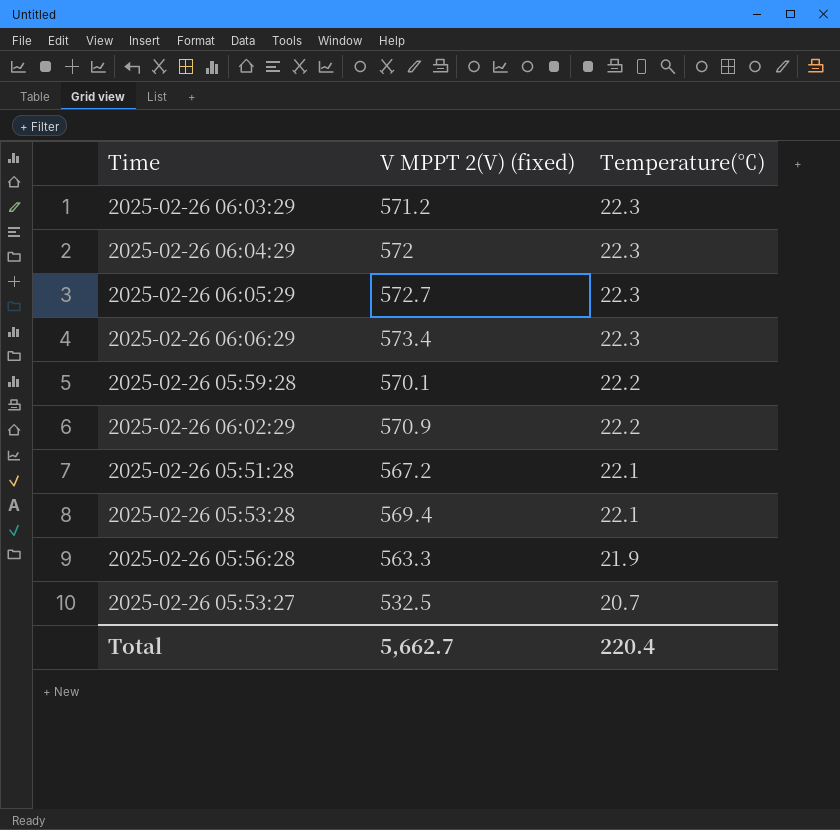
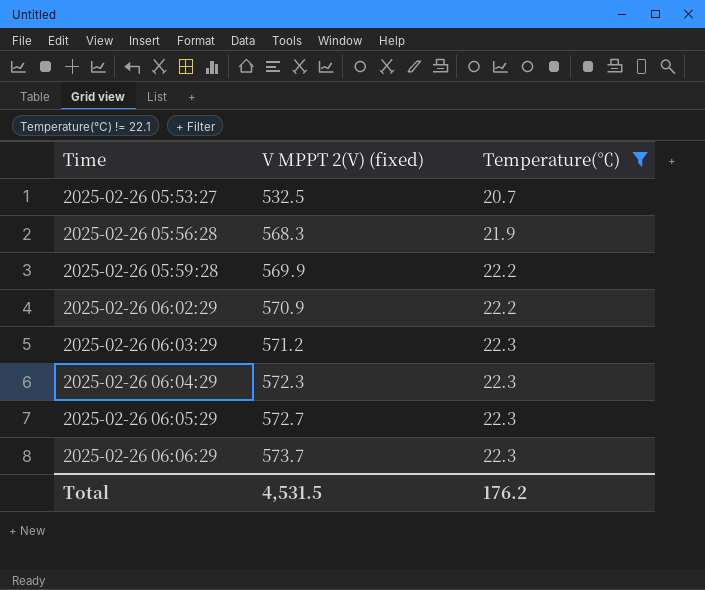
filter: none -> Temperature(℃) != 22.1
row order: Temperature(℃) descending -> Time ascending
2025-02-26 05:56:28 | V MPPT 2(V) (fixed): 563.3 -> 568.3
2025-02-26 05:59:28 | V MPPT 2(V) (fixed): 570.1 -> 569.9
2025-02-26 06:04:29 | V MPPT 2(V) (fixed): 572 -> 572.3
2025-02-26 06:06:29 | V MPPT 2(V) (fixed): 573.4 -> 573.7
Total | V MPPT 2(V) (fixed): 5,662.7 -> 4,531.5
Total | Temperature(℃): 220.4 -> 176.2

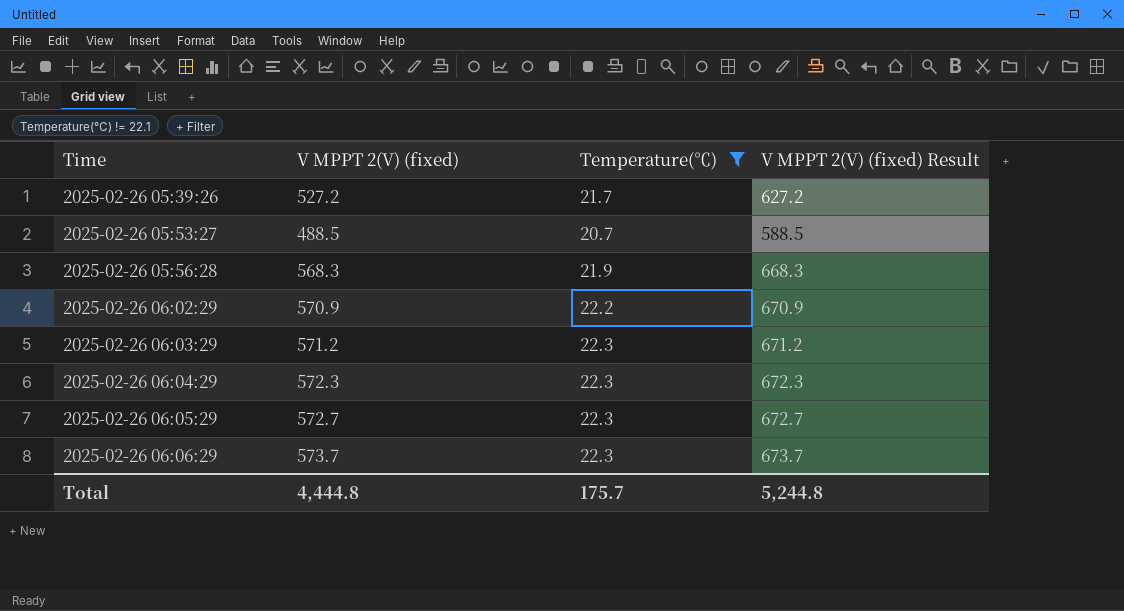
column V MPPT 2(V) (fixed) Result | formula: none -> [V MPPT 2(V) (fixed)] + 100
row 2025-02-26 05:59:28: 569.9 | 22.2 -> none
row 2025-02-26 05:39:26: none -> 527.2 | 21.7 | 627.2
2025-02-26 05:53:27 | V MPPT 2(V) (fixed): 532.5 -> 488.5
Total | V MPPT 2(V) (fixed): 4,531.5 -> 4,444.8
Total | Temperature(℃): 176.2 -> 175.7

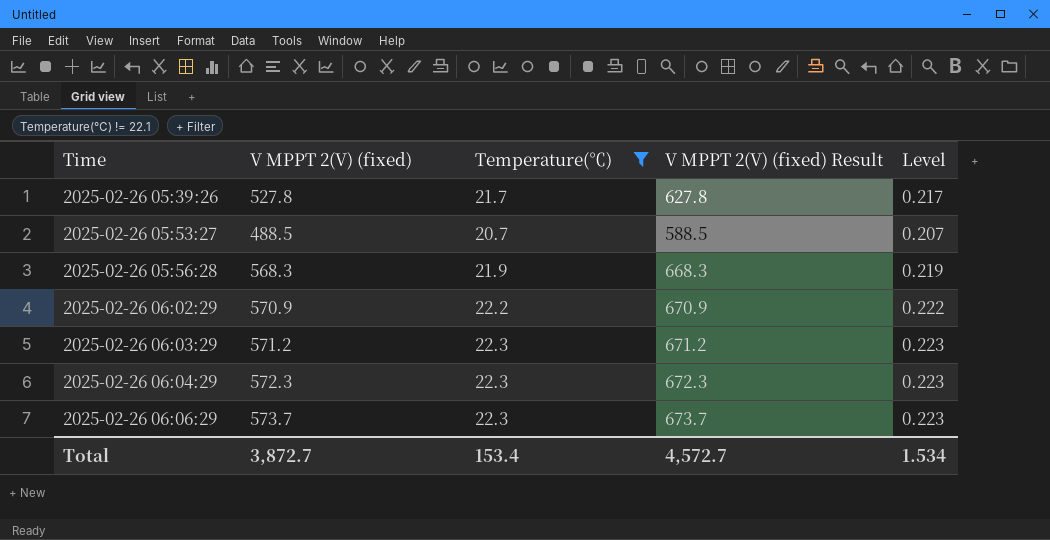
column Level | formula: none -> [Temperature(℃)] * 0.01
row 2025-02-26 06:05:29: 572.7 | 22.3 | 672.7 -> none
2025-02-26 05:39:26 | V MPPT 2(V) (fixed): 527.2 -> 527.8
2025-02-26 05:39:26 | V MPPT 2(V) (fixed) Result: 627.2 -> 627.8
Total | V MPPT 2(V) (fixed): 4,444.8 -> 3,872.7
Total | Temperature(℃): 175.7 -> 153.4
Total | V MPPT 2(V) (fixed) Result: 5,244.8 -> 4,572.7

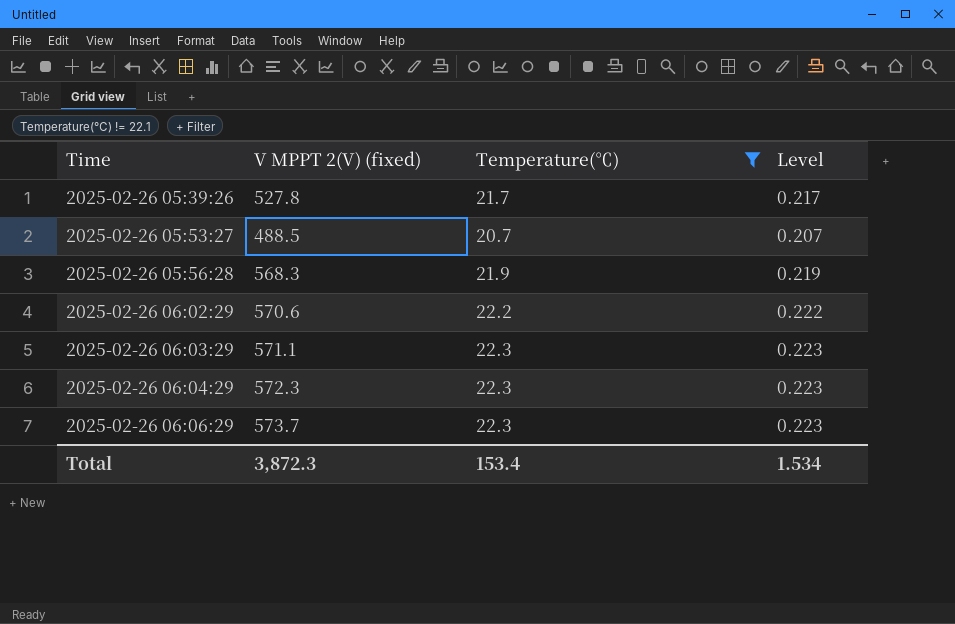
column V MPPT 2(V) (fixed) Result | formula: [V MPPT 2(V) (fixed)] + 100 -> none
2025-02-26 06:02:29 | V MPPT 2(V) (fixed): 570.9 -> 570.6
2025-02-26 06:03:29 | V MPPT 2(V) (fixed): 571.2 -> 571.1
Total | V MPPT 2(V) (fixed): 3,872.7 -> 3,872.3

